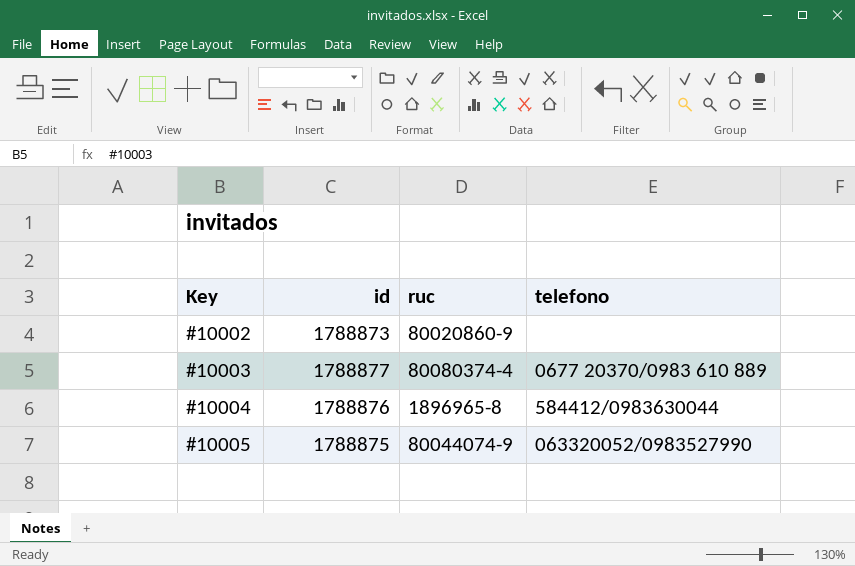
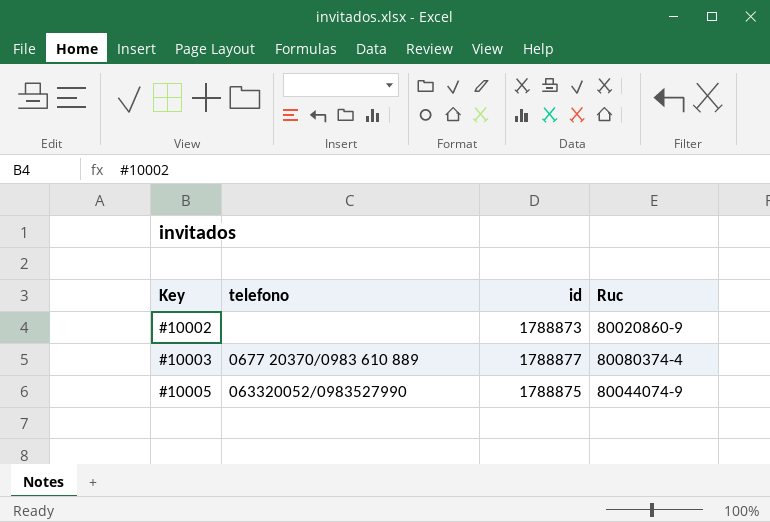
column telefono | position: 4 -> 2
column name: ruc -> Ruc
row #10004: 1788876 | 1896965-8 | 584412/0983630044 -> none

